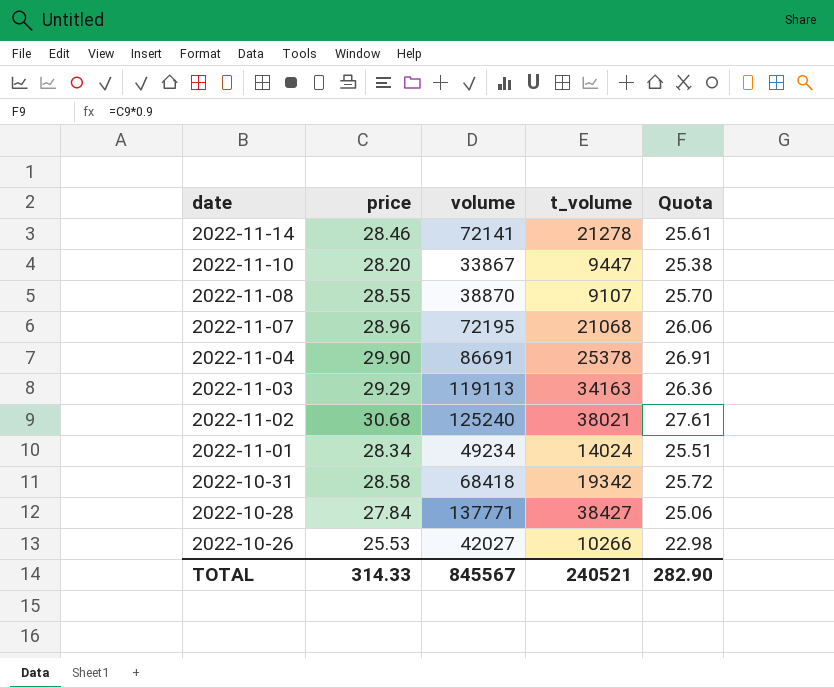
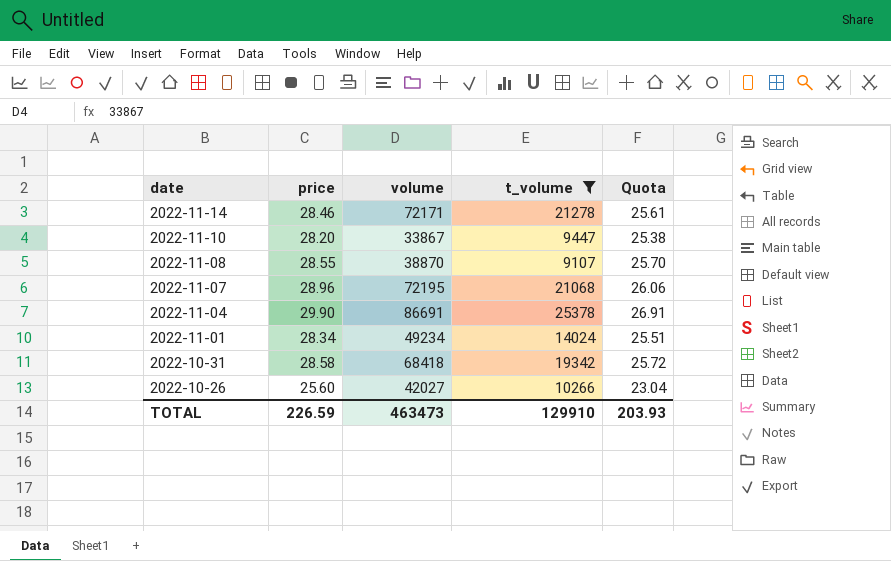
filter: none -> t_volume <= 25378
2022-11-14 | volume: 72141 -> 72171
2022-10-26 | price: 25.53 -> 25.60
2022-10-26 | Quota: 22.98 -> 23.04
TOTAL | price: 314.33 -> 226.59
TOTAL | volume: 845567 -> 463473
TOTAL | t_volume: 240521 -> 129910
TOTAL | Quota: 282.90 -> 203.93

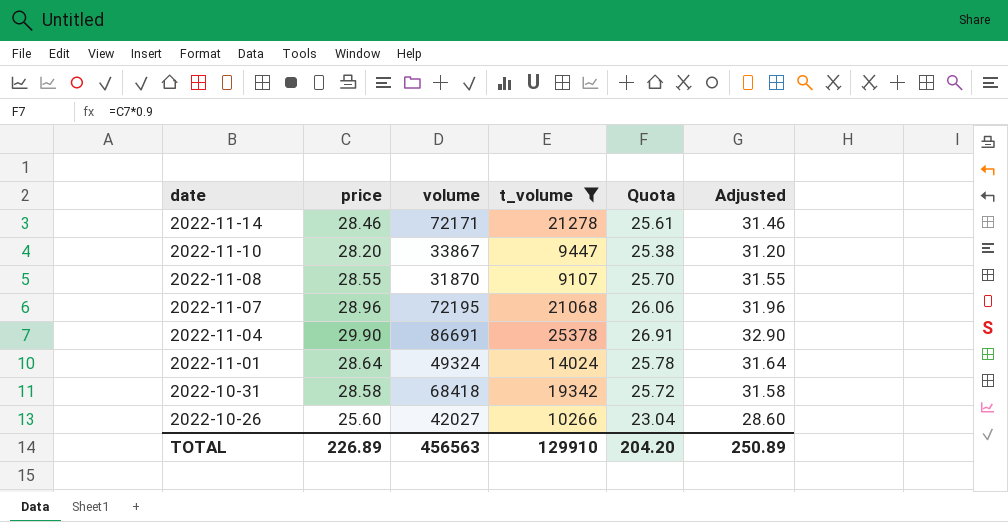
column Adjusted | formula: none -> [price] + 3
2022-11-08 | volume: 38870 -> 31870
2022-11-01 | price: 28.34 -> 28.64
2022-11-01 | volume: 49234 -> 49324
2022-11-01 | Quota: 25.51 -> 25.78
TOTAL | price: 226.59 -> 226.89
TOTAL | volume: 463473 -> 456563
TOTAL | Quota: 203.93 -> 204.20

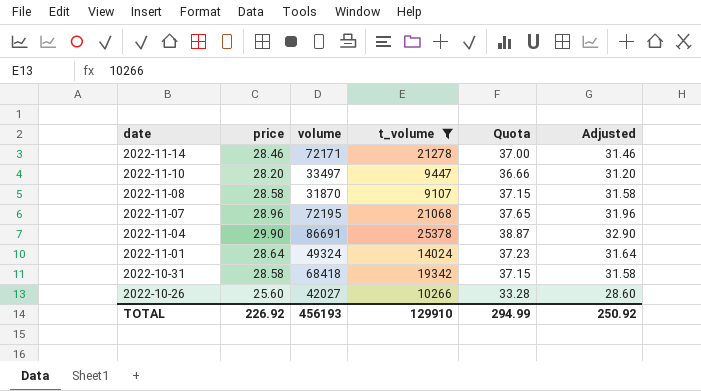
column Quota | formula: [price] * 0.9 -> [price] * 1.3
2022-11-10 | volume: 33867 -> 33497
2022-11-08 | price: 28.55 -> 28.58
2022-11-08 | Adjusted: 31.55 -> 31.58
TOTAL | price: 226.89 -> 226.92
TOTAL | volume: 456563 -> 456193
TOTAL | Quota: 204.20 -> 294.99
TOTAL | Adjusted: 250.89 -> 250.92

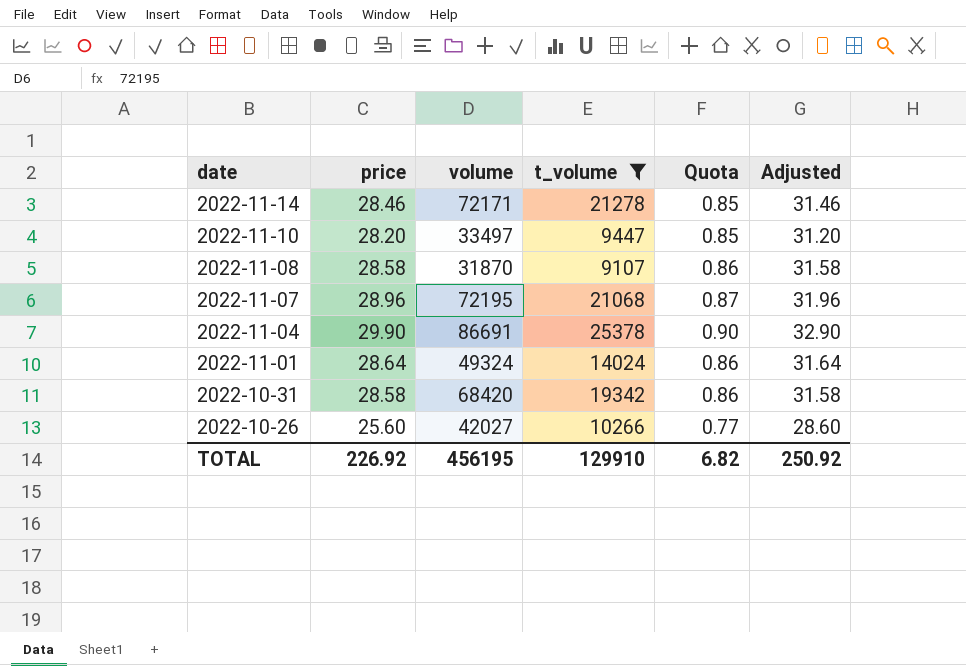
column Quota | formula: [price] * 1.3 -> [price] * 0.03
2022-10-31 | volume: 68418 -> 68420
TOTAL | volume: 456193 -> 456195
TOTAL | Quota: 294.99 -> 6.82

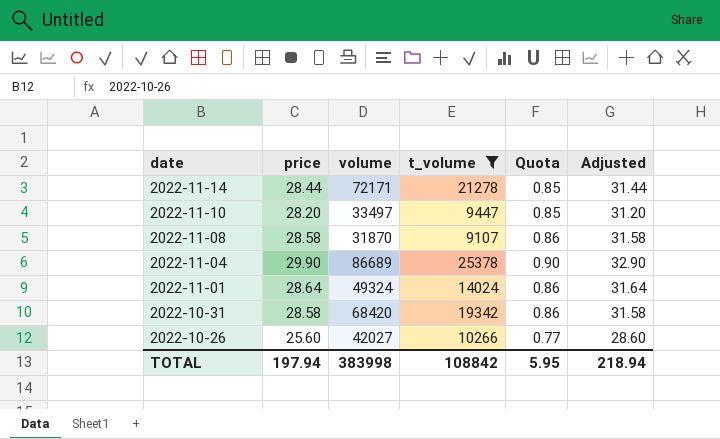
row 2022-11-07: 28.96 | 72195 | 21068 | 0.87 | 31.96 -> none
2022-11-14 | price: 28.46 -> 28.44
2022-11-14 | Adjusted: 31.46 -> 31.44
2022-11-04 | volume: 86691 -> 86689
TOTAL | price: 226.92 -> 197.94
TOTAL | volume: 456195 -> 383998
TOTAL | t_volume: 129910 -> 108842
TOTAL | Quota: 6.82 -> 5.95
TOTAL | Adjusted: 250.92 -> 218.94

